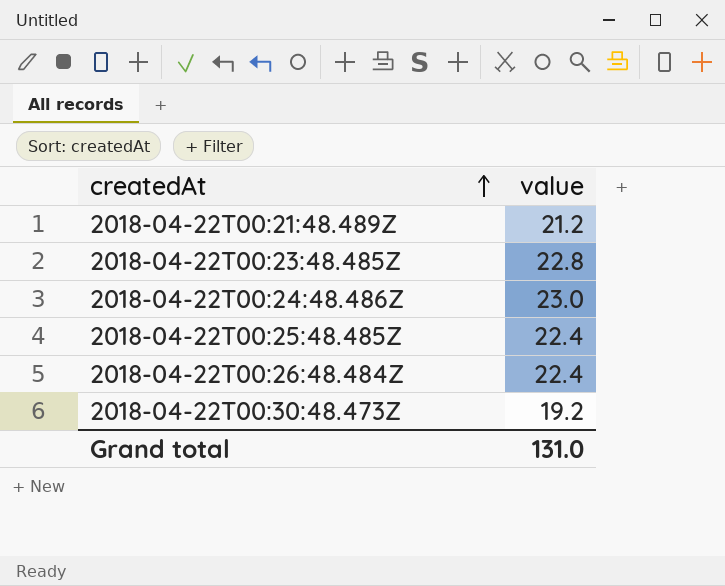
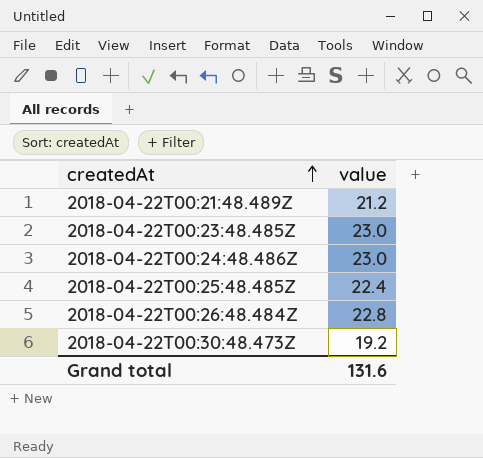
2018-04-22T00:23:48.485Z | value: 22.8 -> 23.0
2018-04-22T00:26:48.484Z | value: 22.4 -> 22.8
Grand total | value: 131.0 -> 131.6

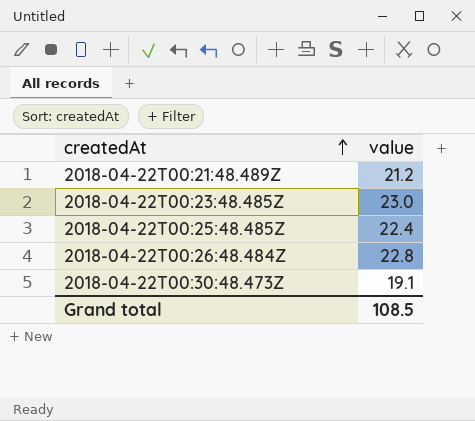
row 2018-04-22T00:24:48.486Z: 23.0 -> none
2018-04-22T00:30:48.473Z | value: 19.2 -> 19.1
Grand total | value: 131.6 -> 108.5

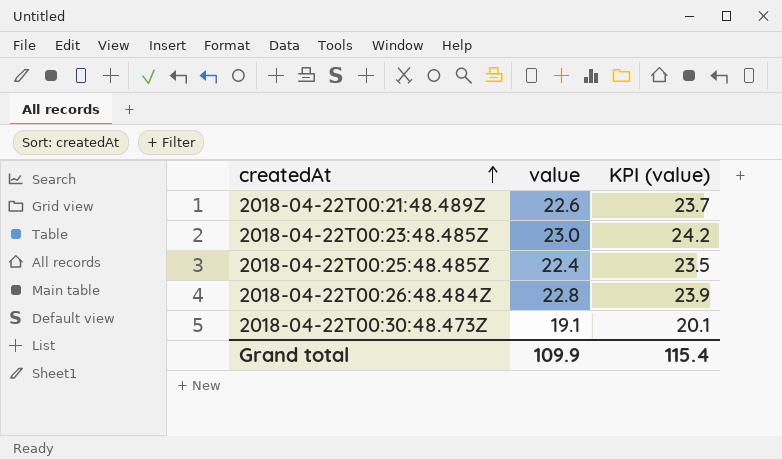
column KPI (value) | formula: none -> [value] * 1.05
2018-04-22T00:21:48.489Z | value: 21.2 -> 22.6
Grand total | value: 108.5 -> 109.9

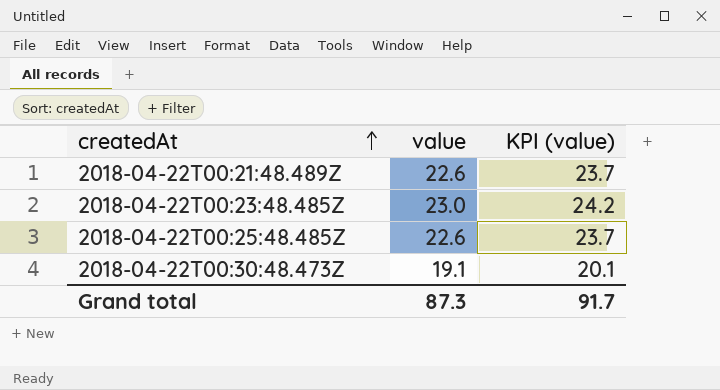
row 2018-04-22T00:26:48.484Z: 22.8 | 23.9 -> none
2018-04-22T00:25:48.485Z | value: 22.4 -> 22.6
2018-04-22T00:25:48.485Z | KPI (value): 23.5 -> 23.7
Grand total | value: 109.9 -> 87.3
Grand total | KPI (value): 115.4 -> 91.7

